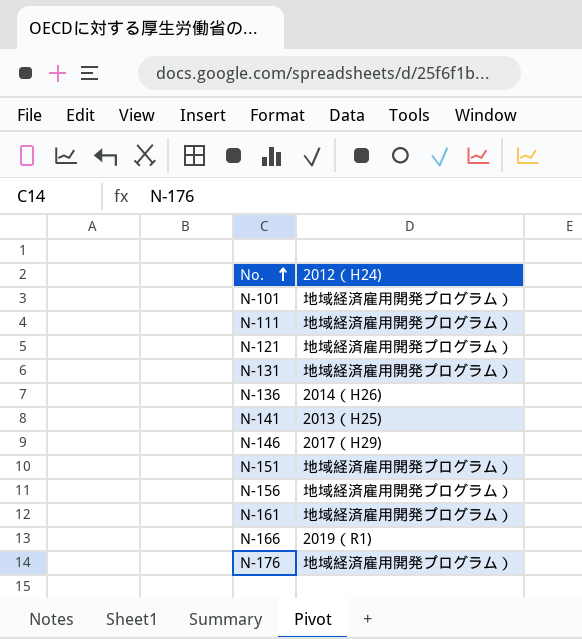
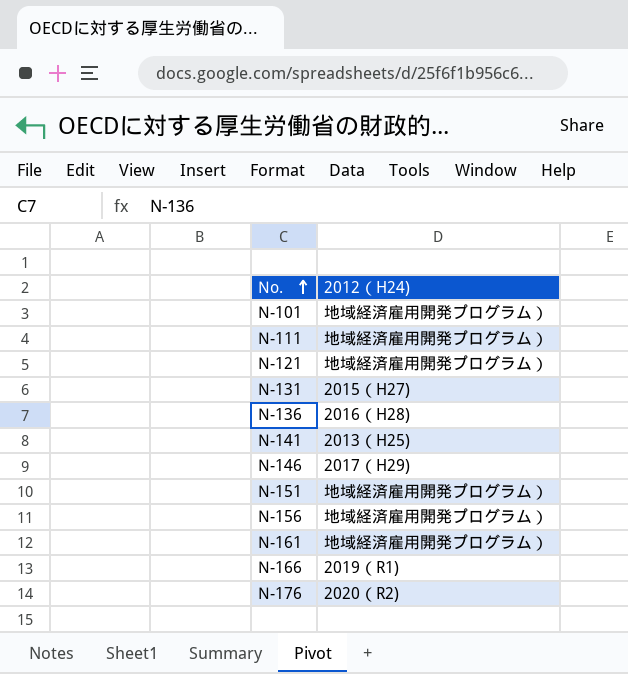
N-131 | 2012（H24): 地域経済雇用開発プログラム） -> 2015（H27)
N-136 | 2012（H24): 2014（H26) -> 2016（H28)
N-176 | 2012（H24): 地域経済雇用開発プログラム） -> 2020（R2)

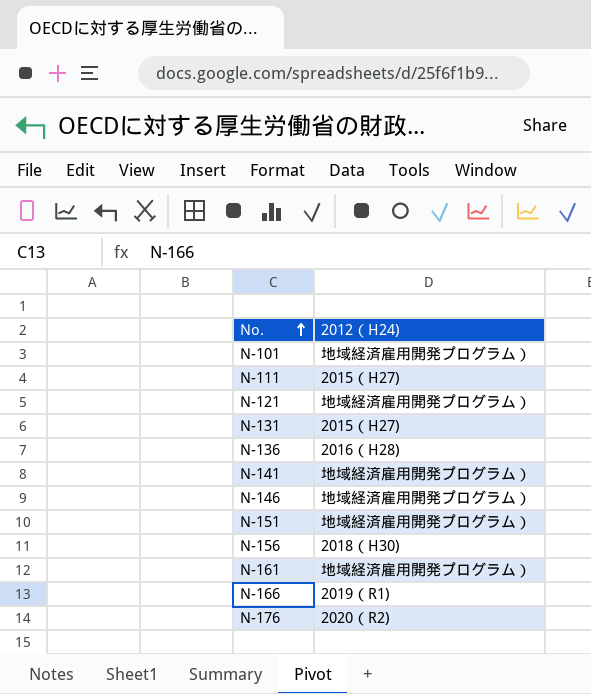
N-111 | 2012（H24): 地域経済雇用開発プログラム） -> 2015（H27)
N-141 | 2012（H24): 2013（H25) -> 地域経済雇用開発プログラム）
N-146 | 2012（H24): 2017（H29) -> 地域経済雇用開発プログラム）
N-156 | 2012（H24): 地域経済雇用開発プログラム） -> 2018（H30)

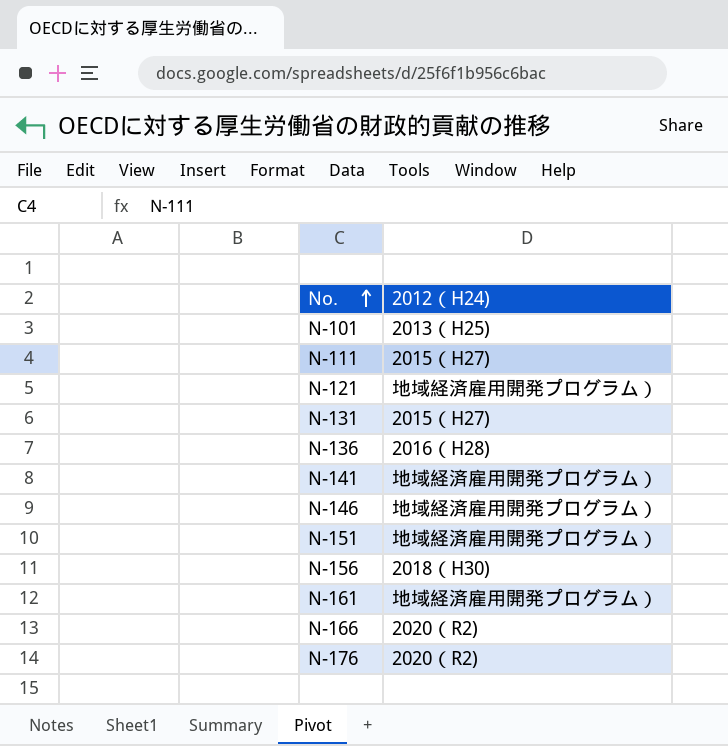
N-101 | 2012（H24): 地域経済雇用開発プログラム） -> 2013（H25)
N-166 | 2012（H24): 2019（R1) -> 2020（R2)

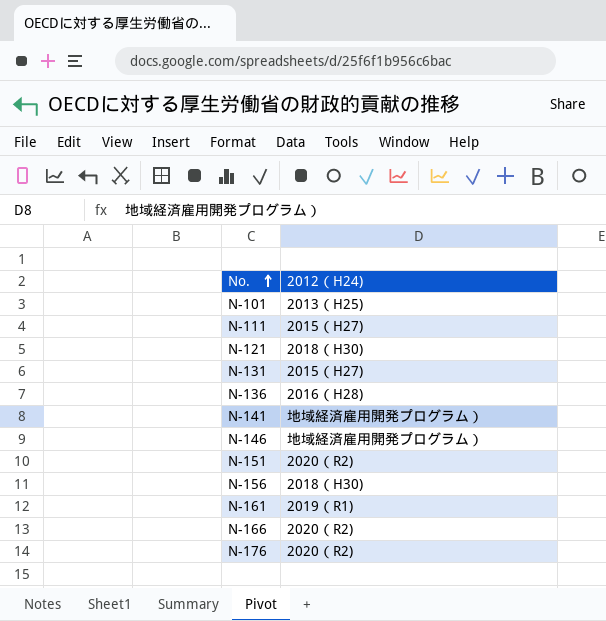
N-121 | 2012（H24): 地域経済雇用開発プログラム） -> 2018（H30)
N-151 | 2012（H24): 地域経済雇用開発プログラム） -> 2020（R2)
N-161 | 2012（H24): 地域経済雇用開発プログラム） -> 2019（R1)

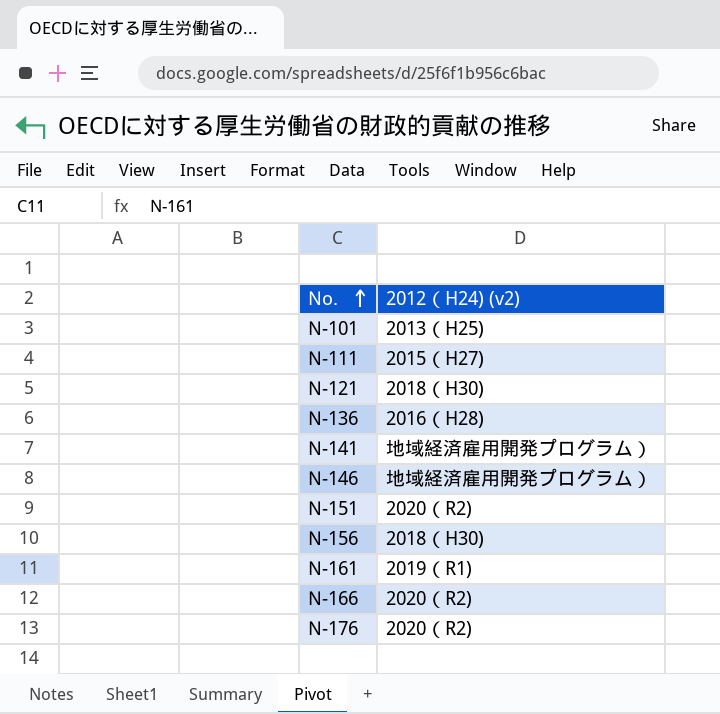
column name: 2012（H24) -> 2012（H24) (v2)
row N-131: 2015（H27) -> none

